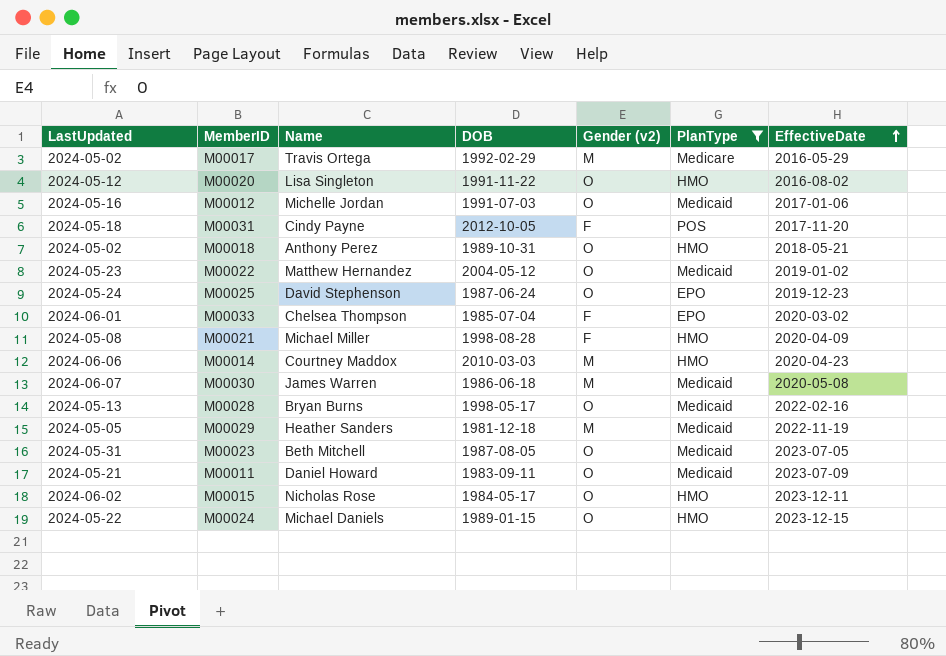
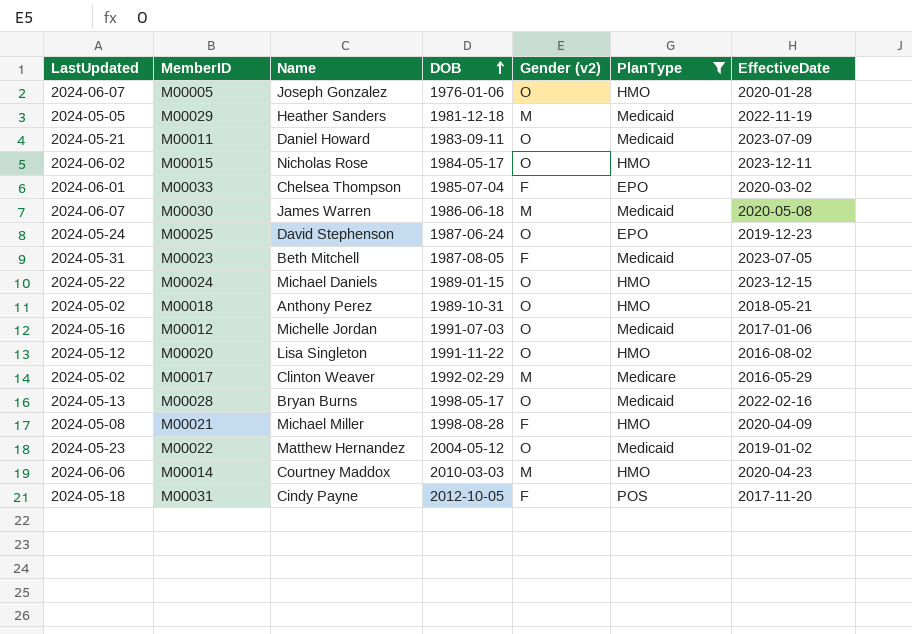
row order: EffectiveDate ascending -> DOB ascending
row M00005: none -> 2024-06-07 | Joseph Gonzalez | 1976-01-06 | O | HMO | 2020-01-28
M00023 | Gender (v2): O -> F
M00017 | Name: Travis Ortega -> Clinton Weaver

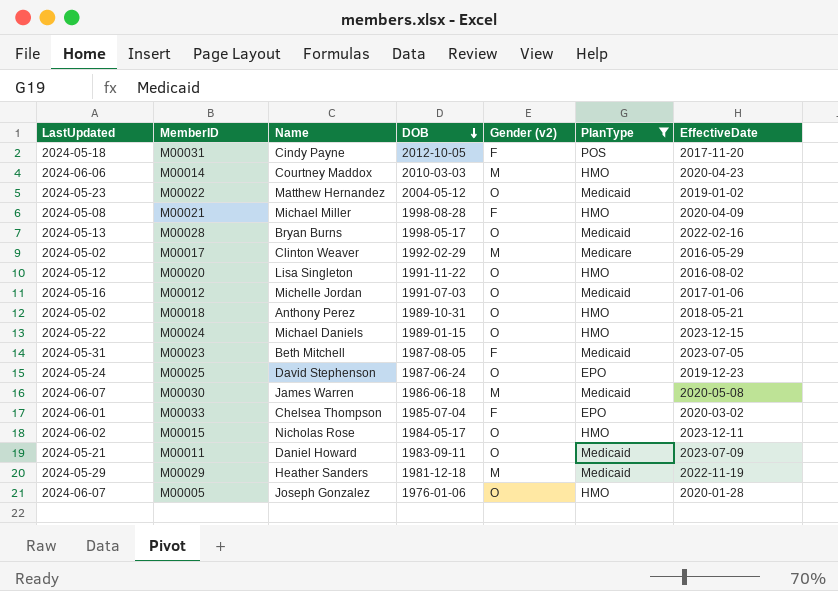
row order: DOB ascending -> DOB descending
M00029 | LastUpdated: 2024-05-05 -> 2024-05-29

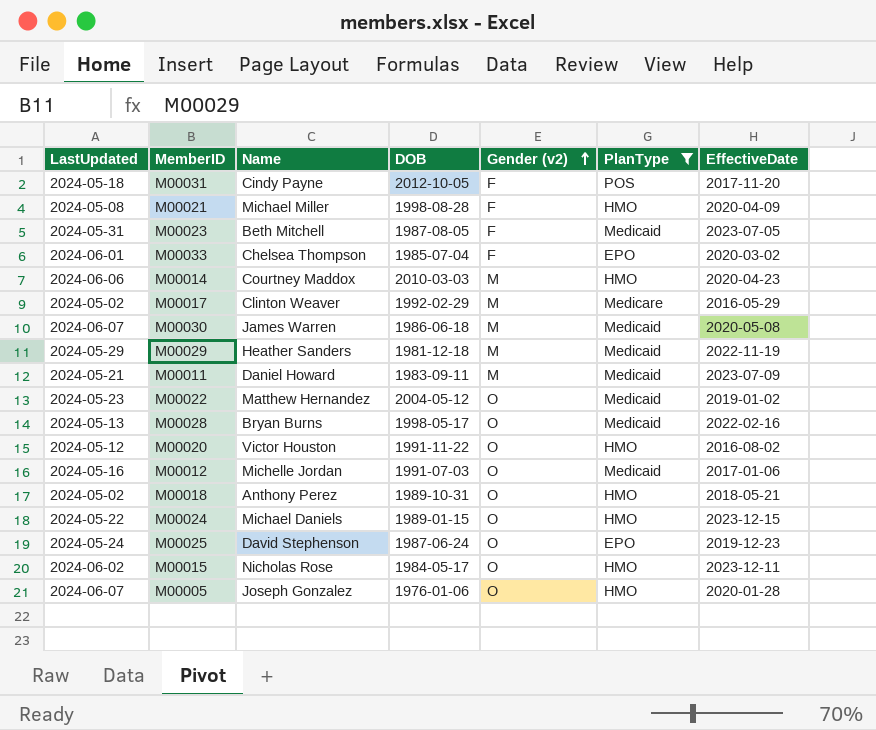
row order: DOB descending -> Gender (v2) ascending
M00011 | Gender (v2): O -> M
M00020 | Name: Lisa Singleton -> Victor Houston

